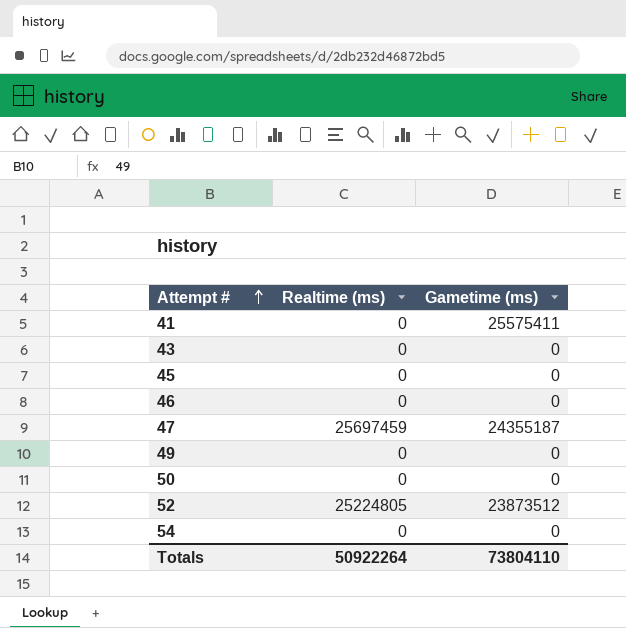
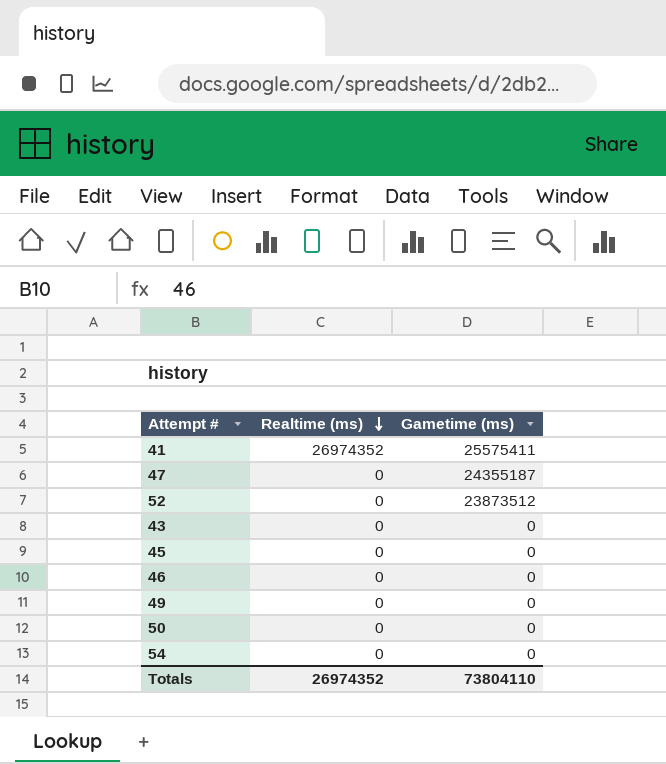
row order: Attempt # ascending -> Realtime (ms) descending
41 | Realtime (ms): 0 -> 26974352
47 | Realtime (ms): 25697459 -> 0
52 | Realtime (ms): 25224805 -> 0
Totals | Realtime (ms): 50922264 -> 26974352

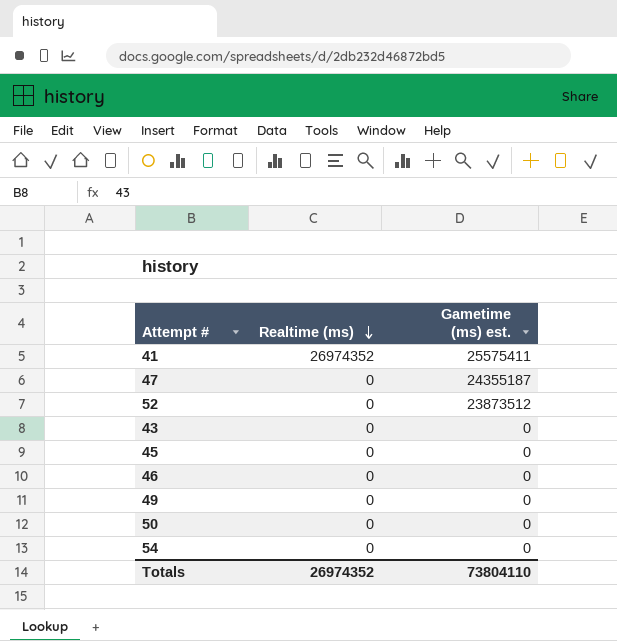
column name: Gametime (ms) -> Gametime (ms) est.

